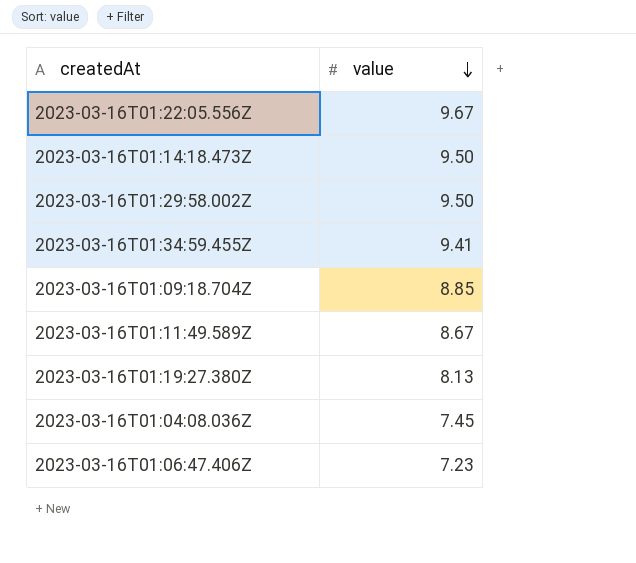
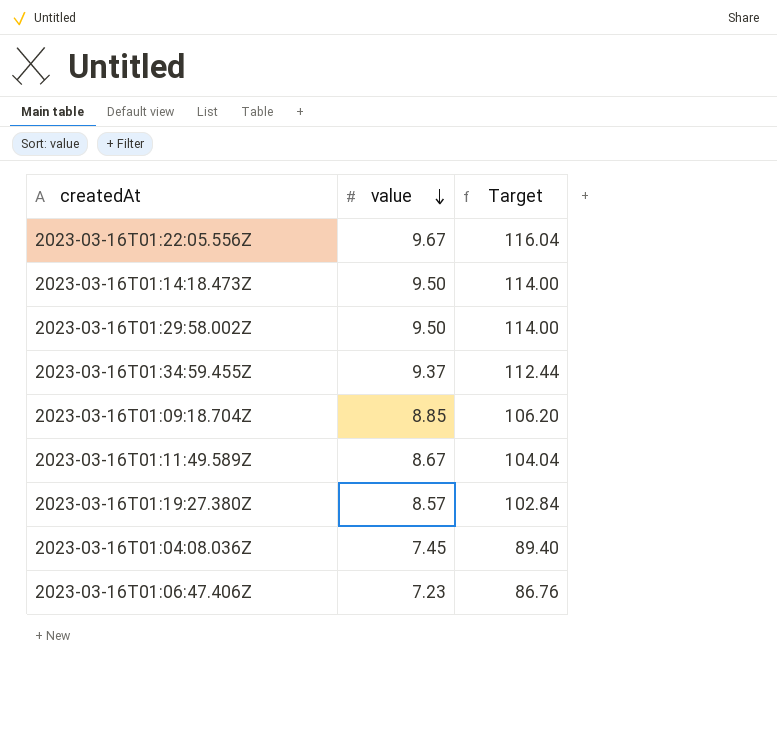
column Target | formula: none -> [value] * 12
2023-03-16T01:34:59.455Z | value: 9.41 -> 9.37
2023-03-16T01:19:27.380Z | value: 8.13 -> 8.57

